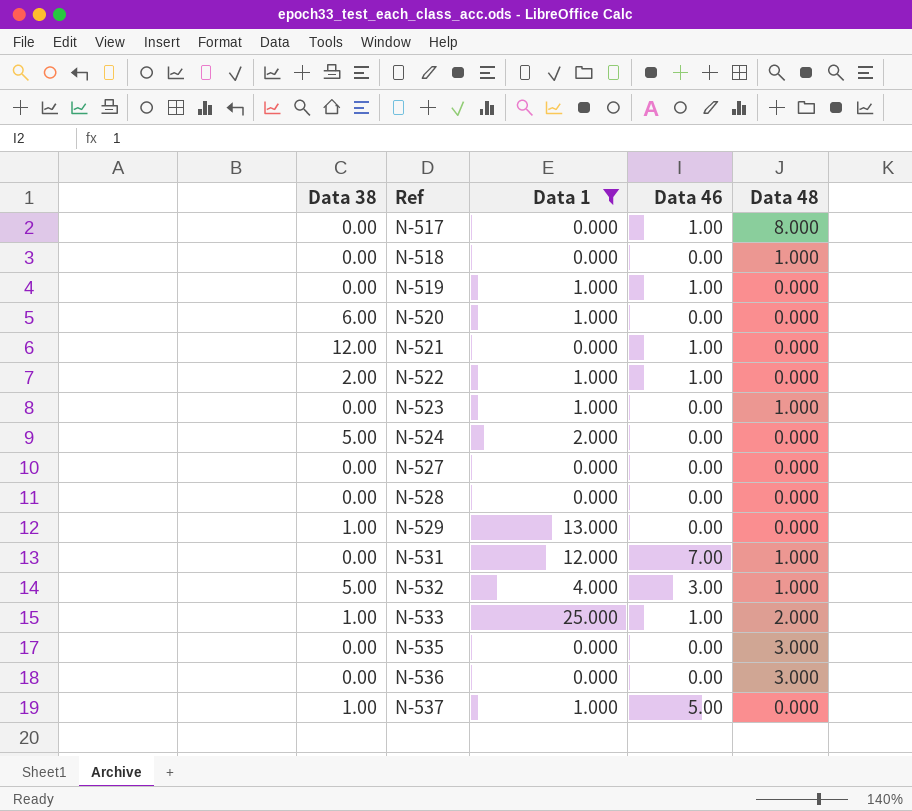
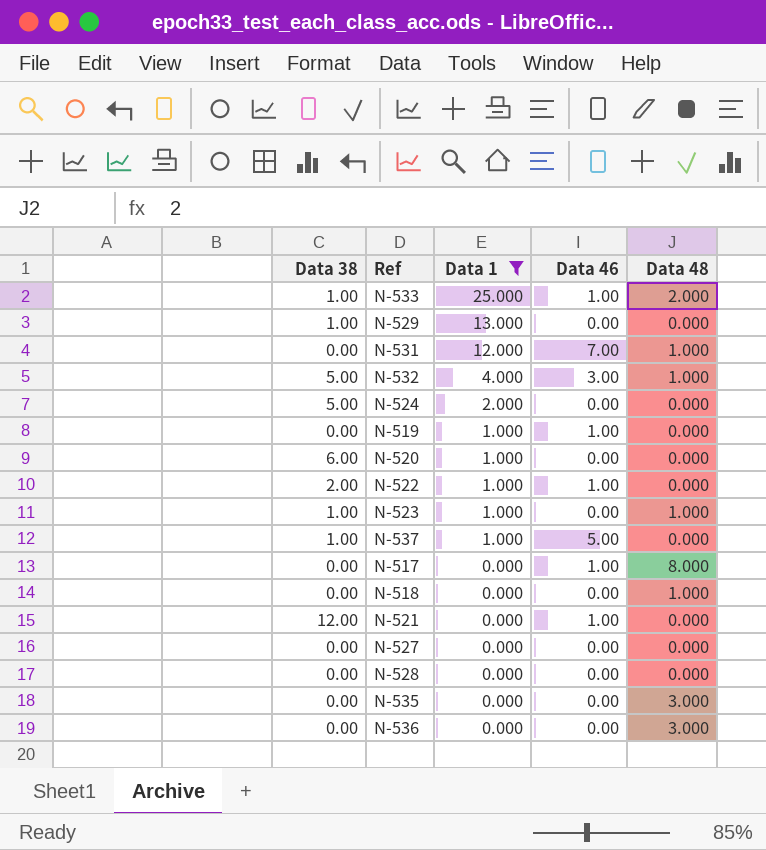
row order: Ref ascending -> Data 1 descending
N-523 | Data 38: 0.00 -> 1.00

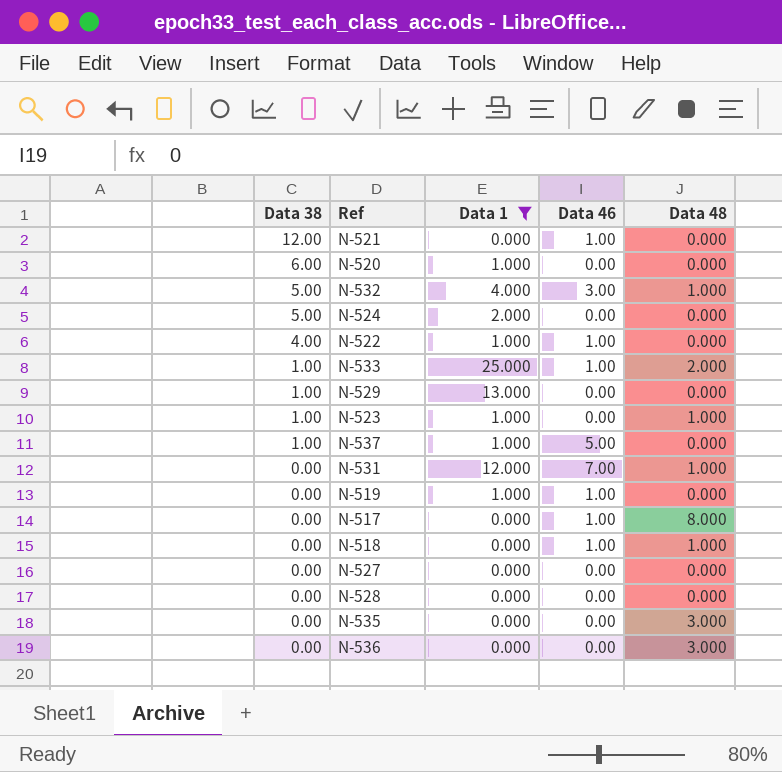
row order: Data 1 descending -> Data 38 descending
N-522 | Data 38: 2.00 -> 4.00
N-518 | Data 46: 0.00 -> 1.00

